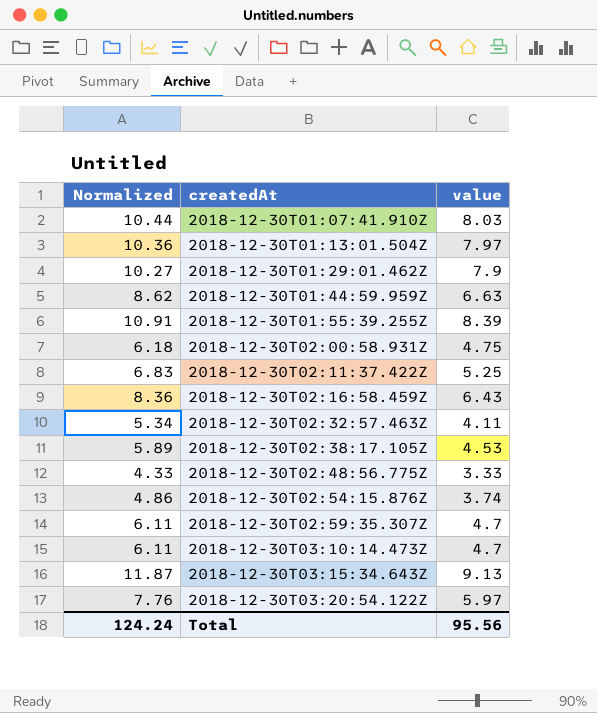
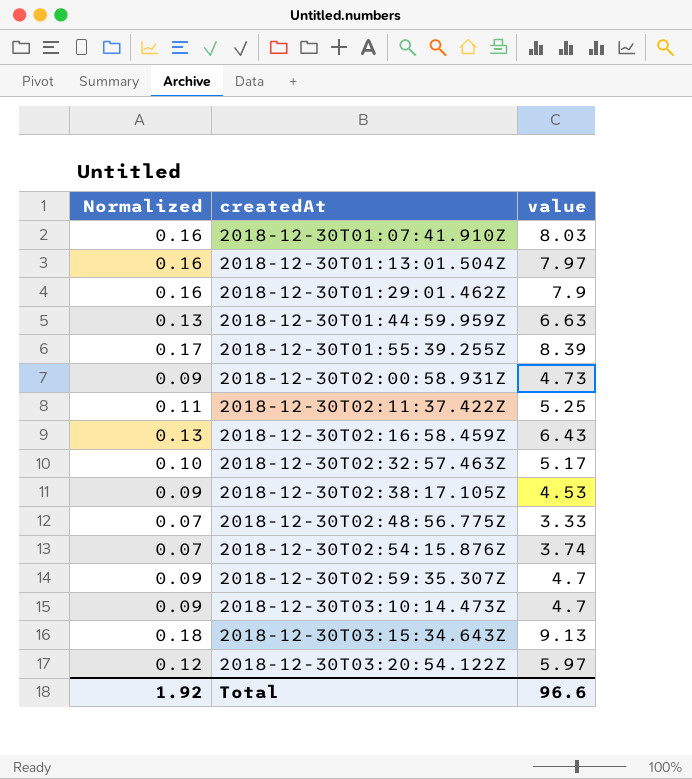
column Normalized | formula: [value] * 1.3 -> [value] * 0.02
2018-12-30T02:00:58.931Z | value: 4.75 -> 4.73
2018-12-30T02:32:57.463Z | value: 4.11 -> 5.17
Total | Normalized: 124.24 -> 1.92
Total | value: 95.56 -> 96.6

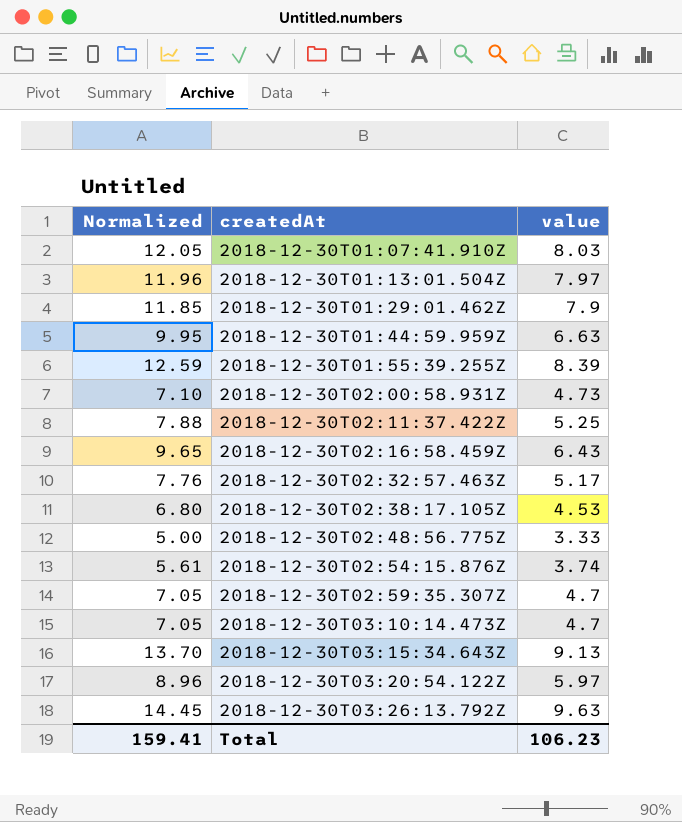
column Normalized | formula: [value] * 0.02 -> [value] * 1.5
row 2018-12-30T03:26:13.792Z: none -> 14.45 | 9.63
Total | Normalized: 1.92 -> 159.41
Total | value: 96.6 -> 106.23

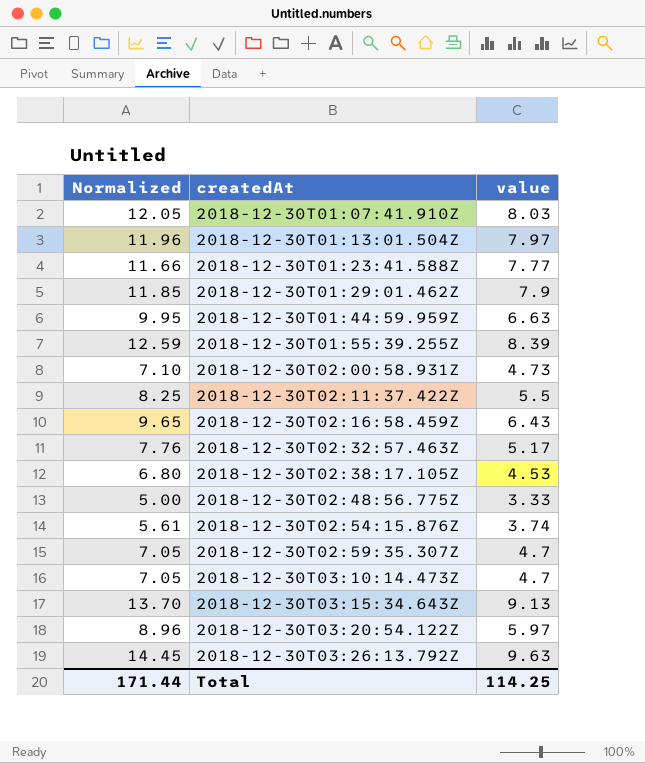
row 2018-12-30T01:23:41.588Z: none -> 11.66 | 7.77
2018-12-30T02:11:37.422Z | Normalized: 7.88 -> 8.25
2018-12-30T02:11:37.422Z | value: 5.25 -> 5.5
Total | Normalized: 159.41 -> 171.44
Total | value: 106.23 -> 114.25

